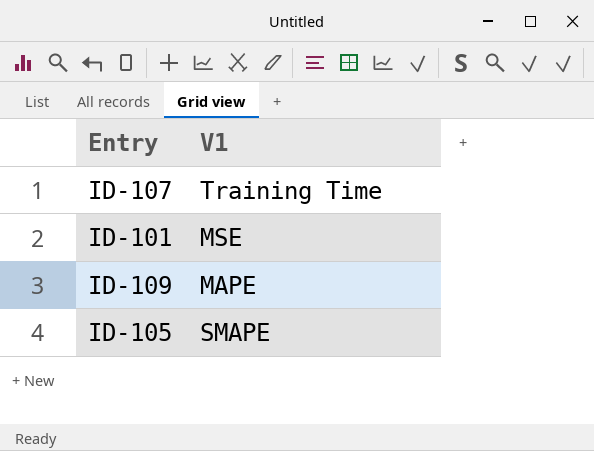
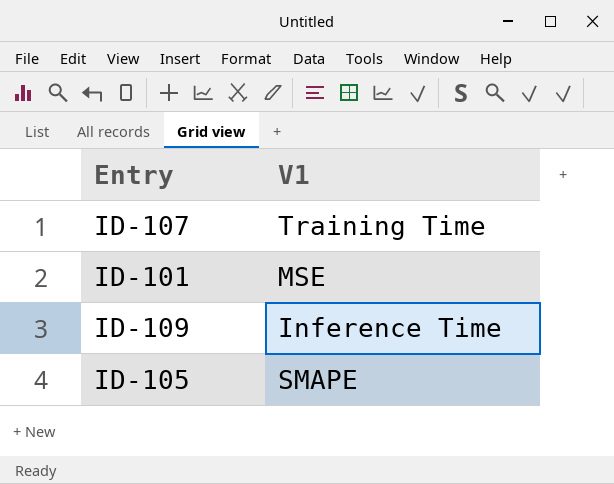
ID-109 | V1: MAPE -> Inference Time

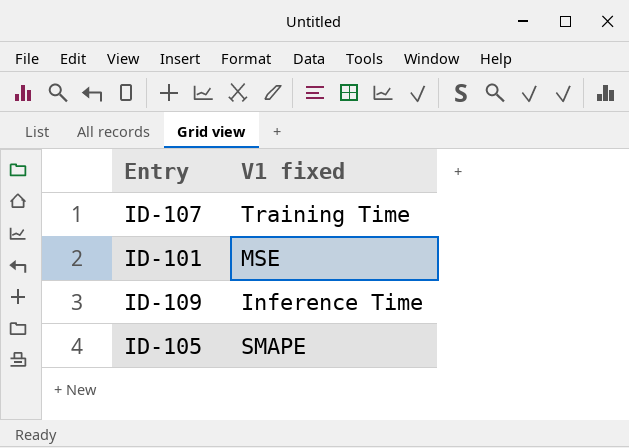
column name: V1 -> V1 fixed

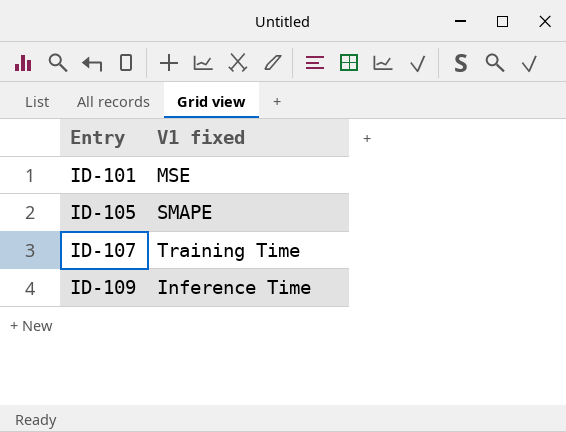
row order: none -> Entry ascending

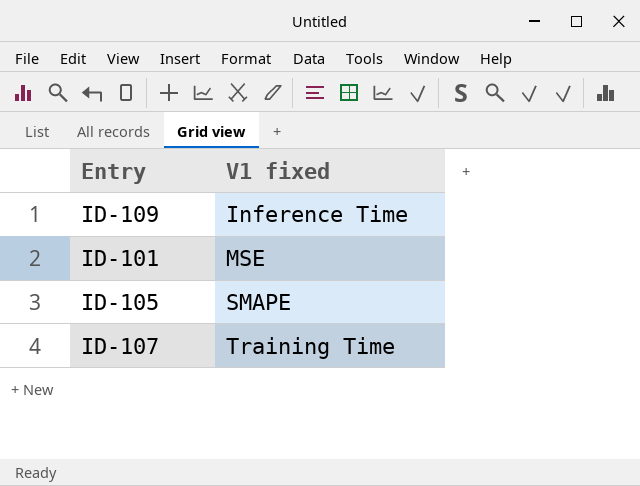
row order: Entry ascending -> V1 fixed ascending

